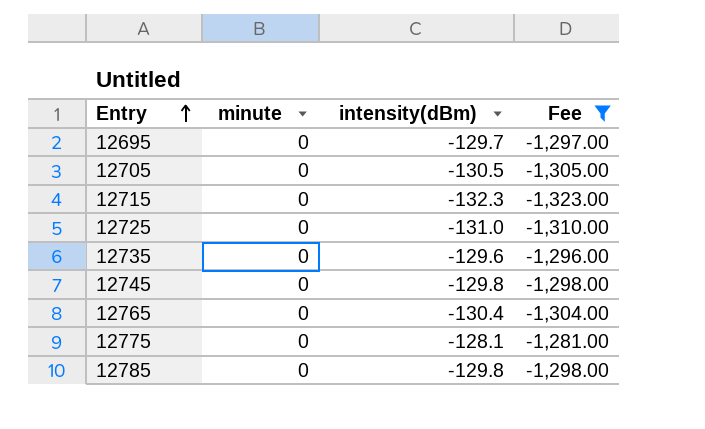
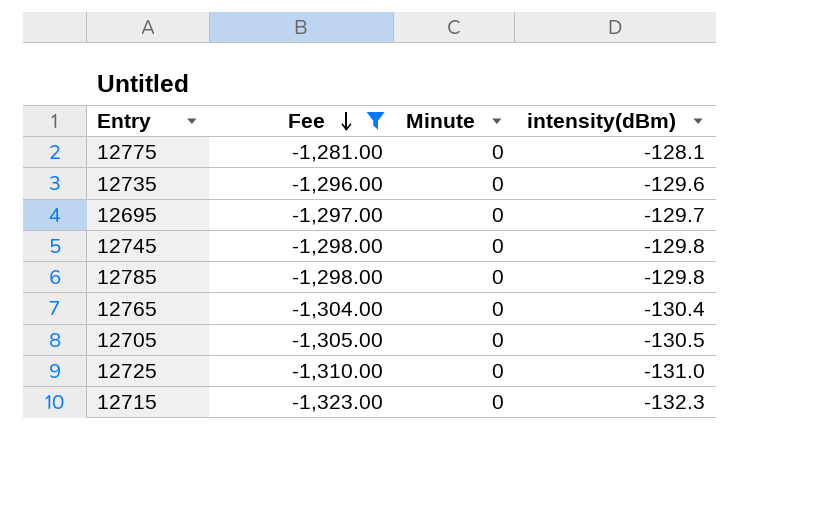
row order: Entry ascending -> Fee descending
column Fee | position: 4 -> 2
column name: minute -> Minute

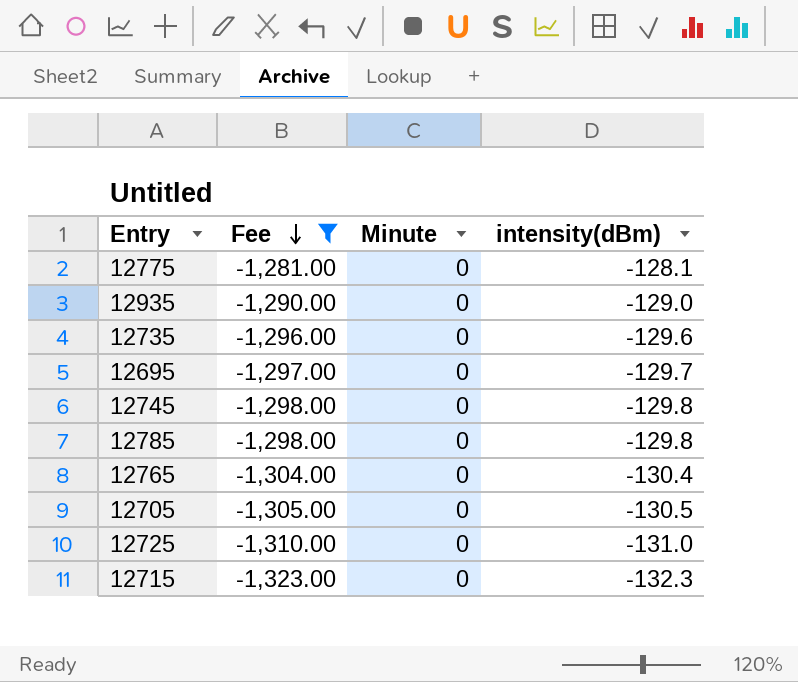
row 12935: none -> -1,290.00 | 0 | -129.0

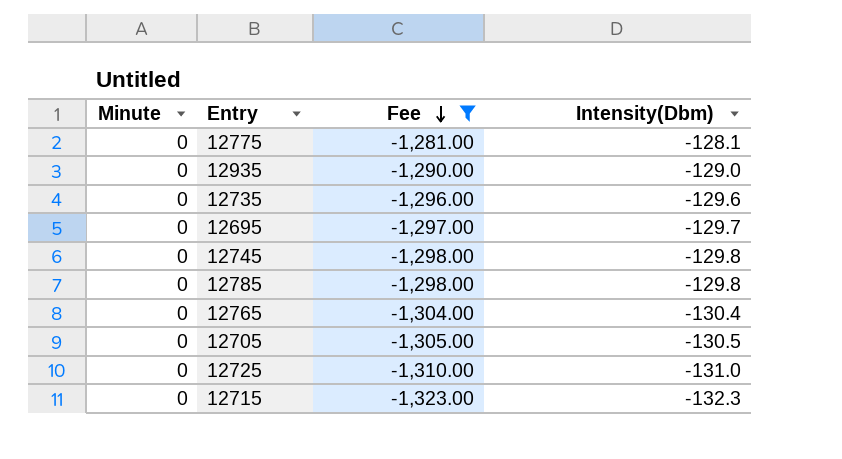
column Minute | position: 3 -> 1
column name: intensity(dBm) -> Intensity(Dbm)

